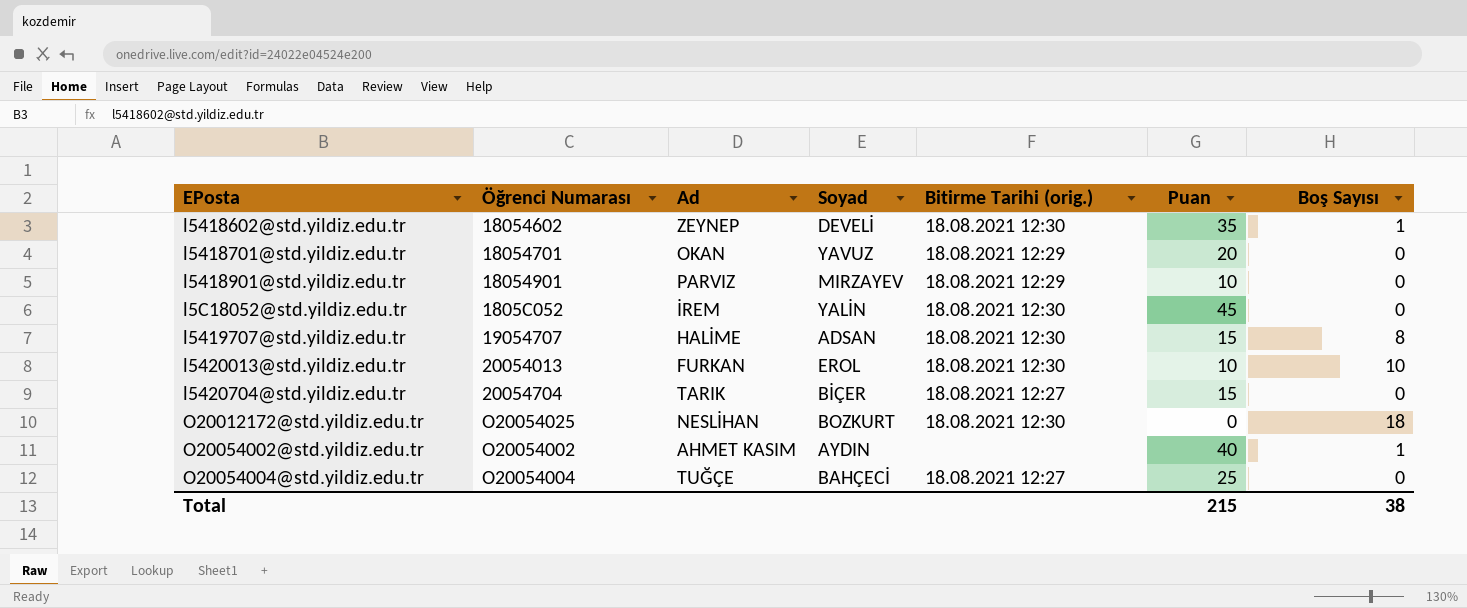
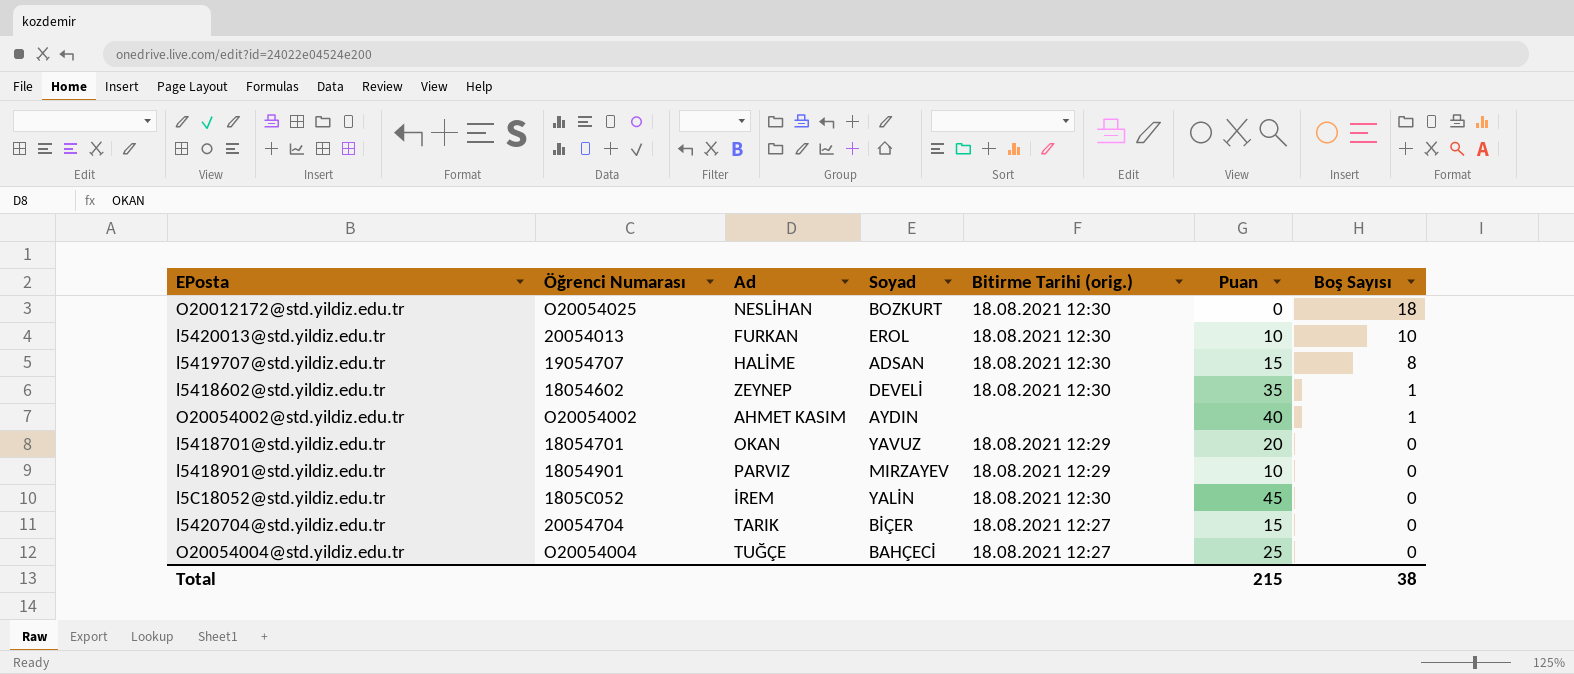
row order: none -> Boş Sayısı descending

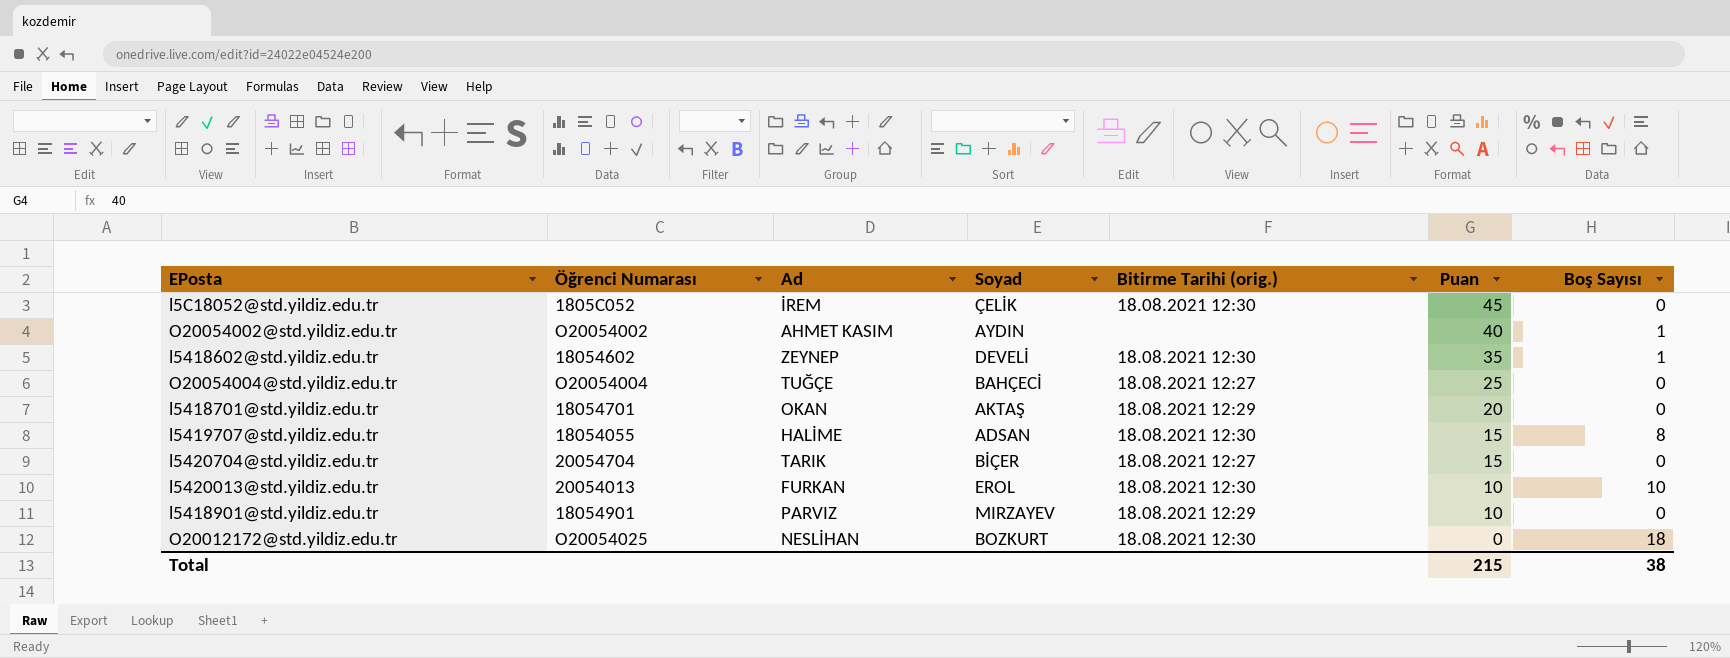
row order: Boş Sayısı descending -> Puan descending
l5C18052@std.yildiz.edu.tr | Soyad: YALİN -> ÇELİK
l5418701@std.yildiz.edu.tr | Soyad: YAVUZ -> AKTAŞ
l5419707@std.yildiz.edu.tr | Öğrenci Numarası: 19054707 -> 18054055

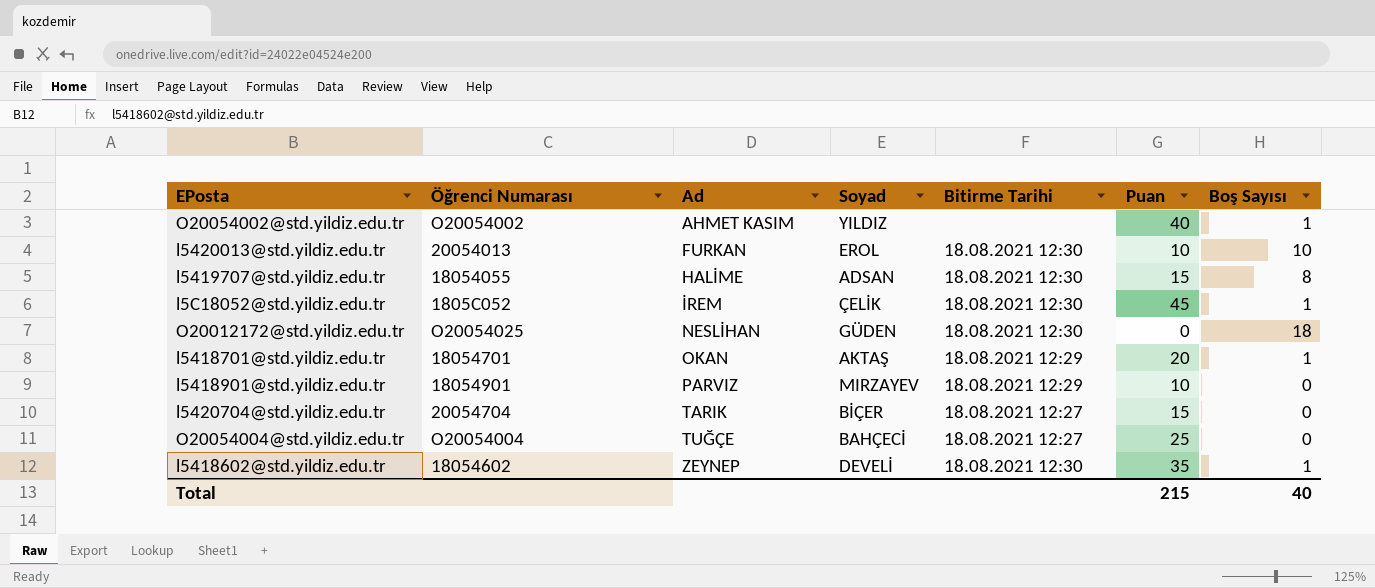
row order: Puan descending -> Ad ascending
column name: Bitirme Tarihi (orig.) -> Bitirme Tarihi
O20054002@std.yildiz.edu.tr | Soyad: AYDIN -> YILDIZ
l5C18052@std.yildiz.edu.tr | Boş Sayısı: 0 -> 1
O20012172@std.yildiz.edu.tr | Soyad: BOZKURT -> GÜDEN
l5418701@std.yildiz.edu.tr | Boş Sayısı: 0 -> 1
Total | Boş Sayısı: 38 -> 40

